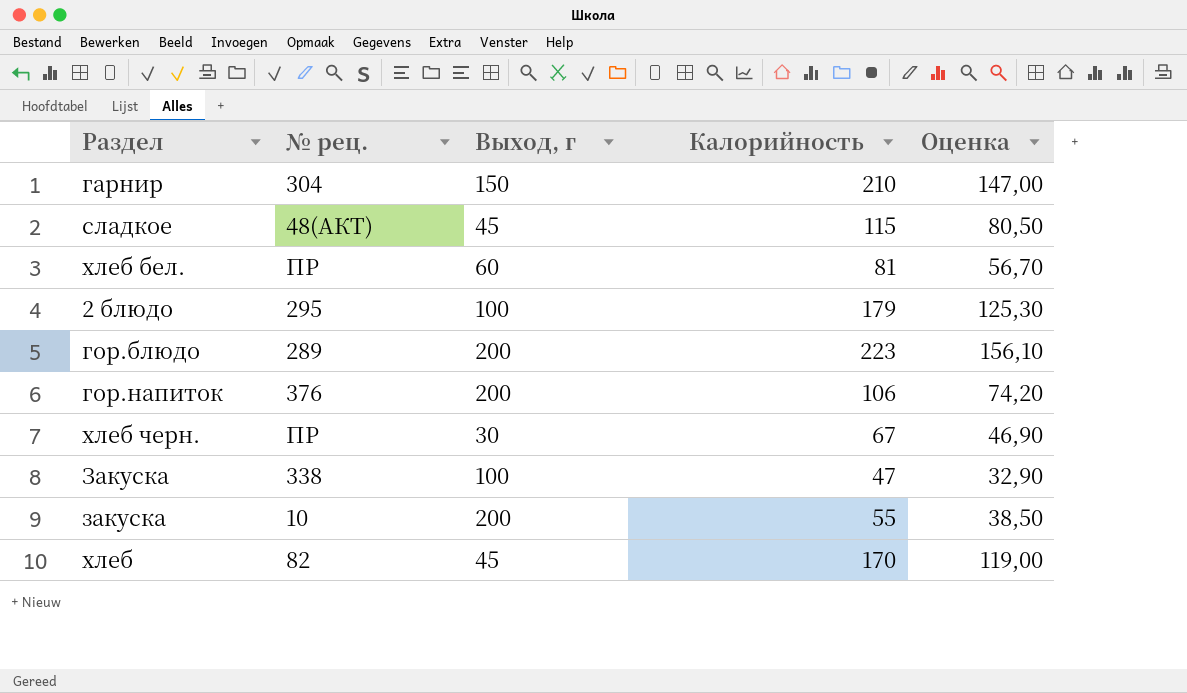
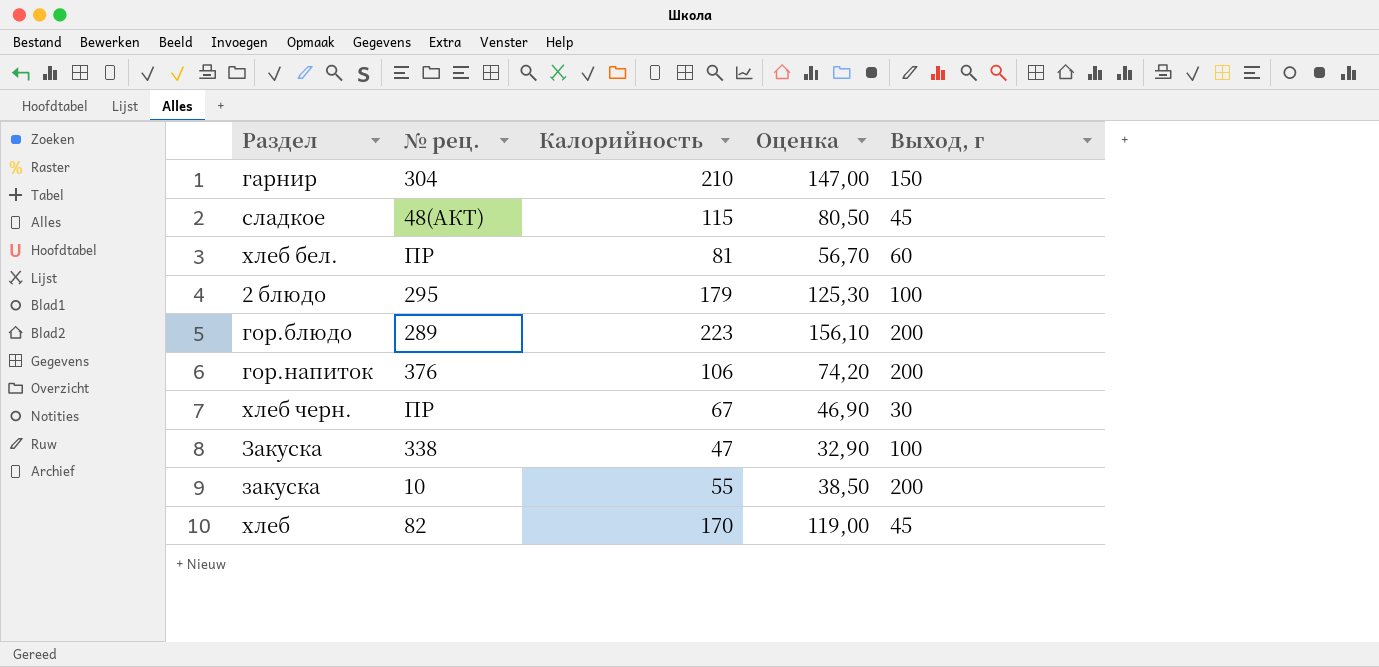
column Выход, г | position: 3 -> 5

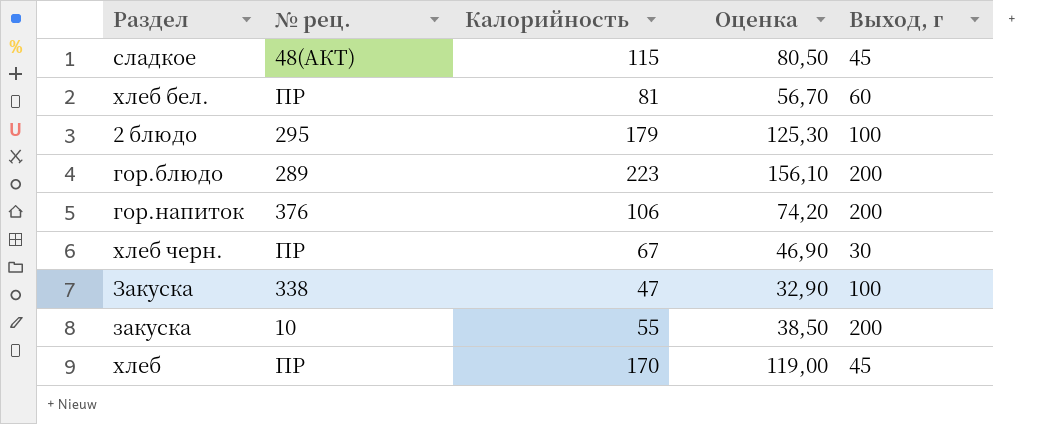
row гарнир: 304 | 210 | 147,00 | 150 -> none
хлеб | № рец.: 82 -> ПР

